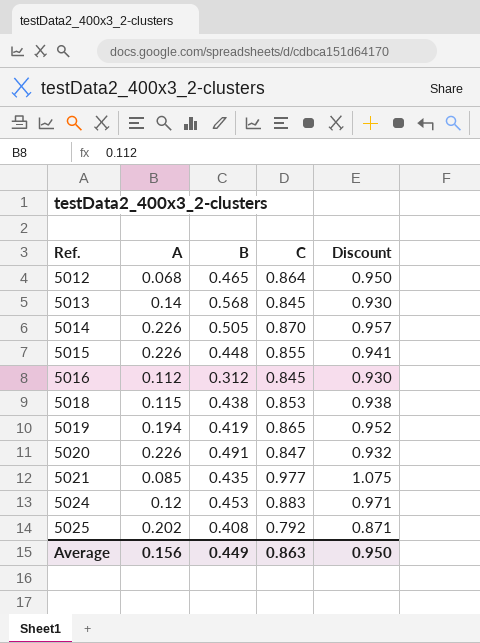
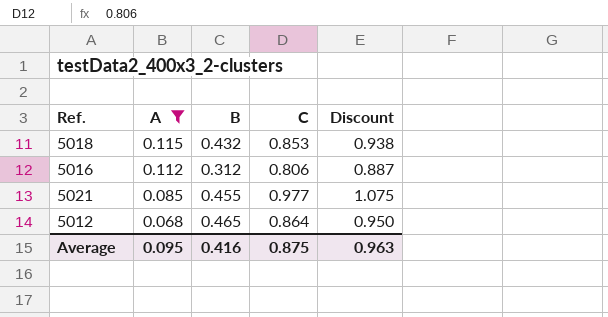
filter: none -> A <= 0.115
row order: Ref. ascending -> A descending
5018 | B: 0.438 -> 0.432
5016 | C: 0.845 -> 0.806
5016 | Discount: 0.930 -> 0.887
5021 | B: 0.435 -> 0.455
Average | A: 0.156 -> 0.095
Average | B: 0.449 -> 0.416
Average | C: 0.863 -> 0.875
Average | Discount: 0.950 -> 0.963

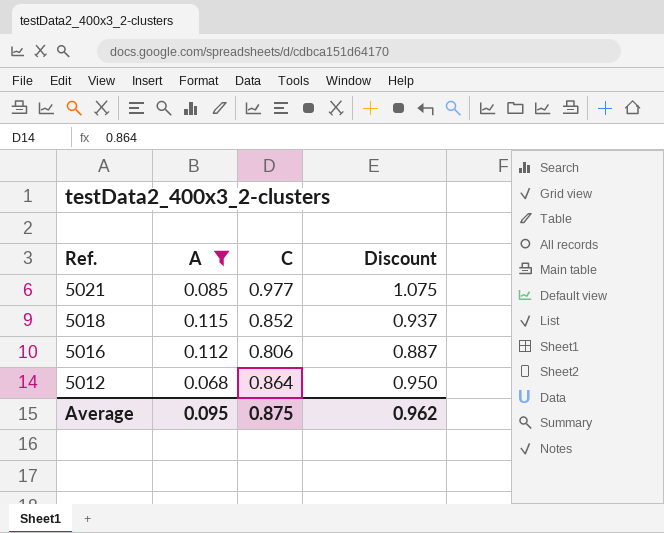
row order: A descending -> Ref. descending
column B | position: 3 -> none
5018 | C: 0.853 -> 0.852
5018 | Discount: 0.938 -> 0.937
Average | Discount: 0.963 -> 0.962

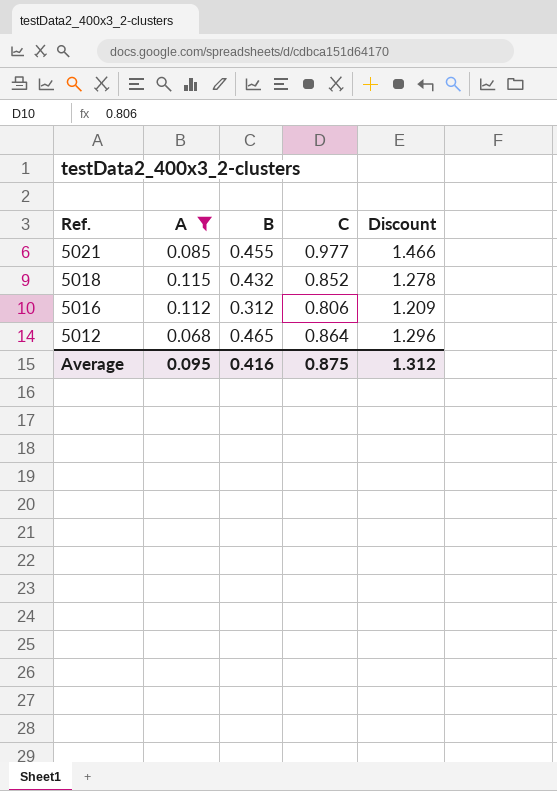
column B | position: none -> 3
column Discount | formula: [C] * 1.1 -> [C] * 1.5
Average | Discount: 0.962 -> 1.312

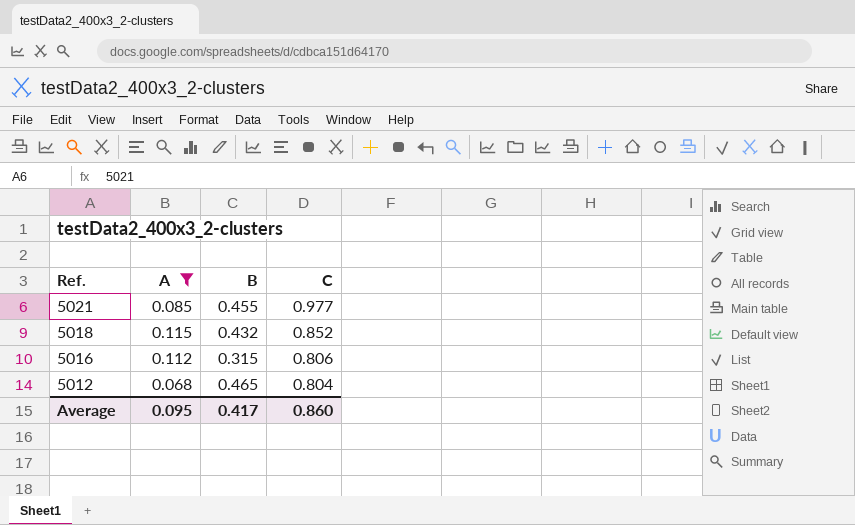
column Discount | formula: [C] * 1.5 -> none
5016 | B: 0.312 -> 0.315
5012 | C: 0.864 -> 0.804
Average | B: 0.416 -> 0.417
Average | C: 0.875 -> 0.860

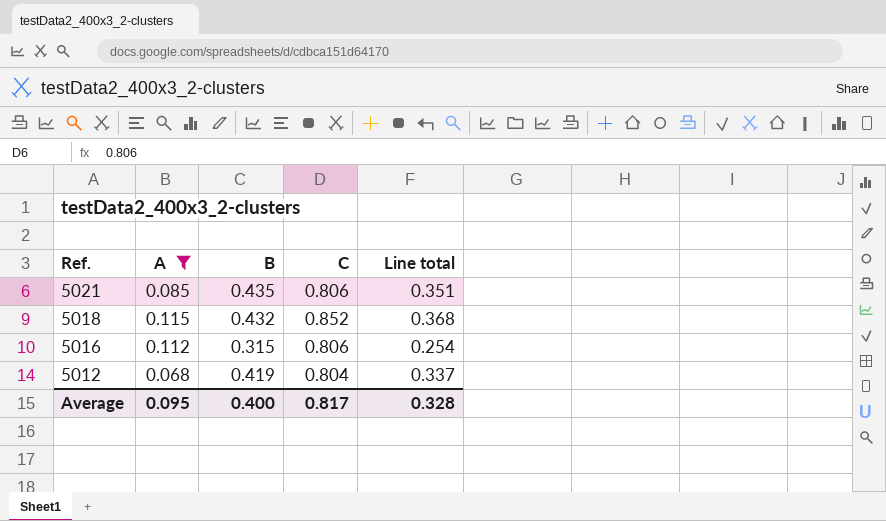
column Line total | formula: none -> [B] * [C]
5021 | B: 0.455 -> 0.435
5021 | C: 0.977 -> 0.806
5012 | B: 0.465 -> 0.419
Average | B: 0.417 -> 0.400
Average | C: 0.860 -> 0.817

